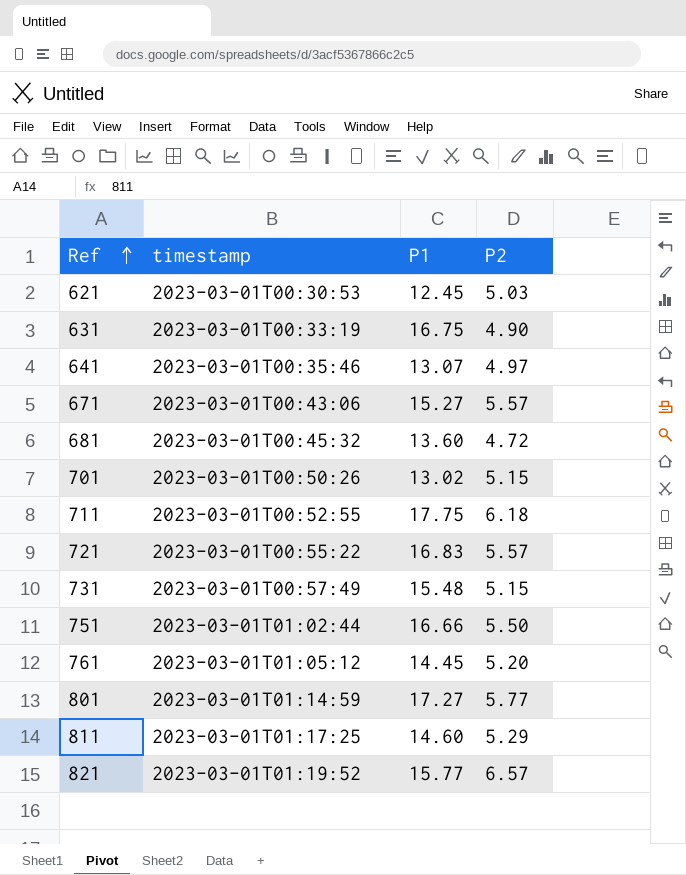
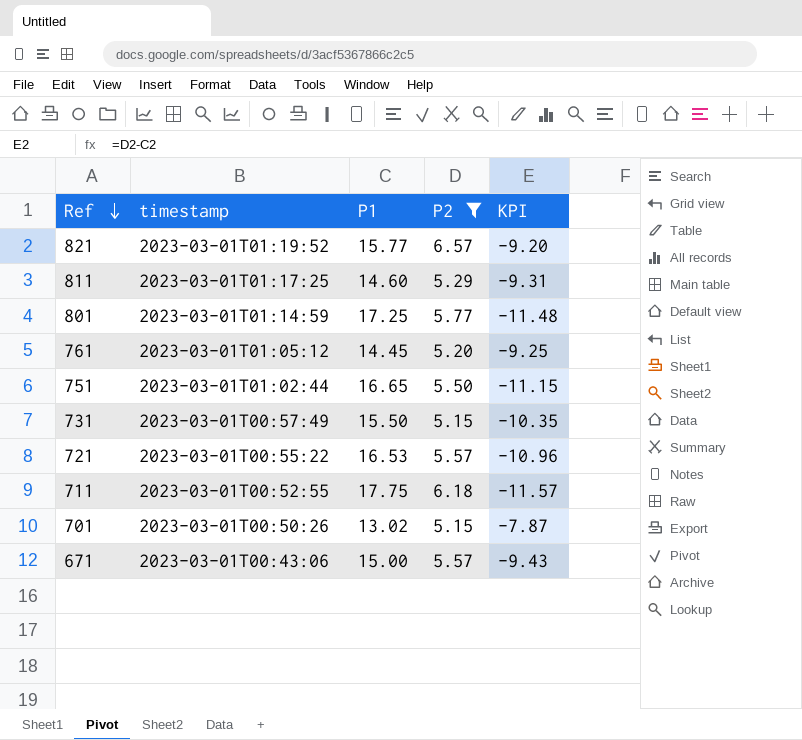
filter: none -> P2 >= 5.15
row order: Ref ascending -> Ref descending
column KPI | formula: none -> [P2] - [P1]
801 | P1: 17.27 -> 17.25
751 | P1: 16.66 -> 16.65
731 | P1: 15.48 -> 15.50
721 | P1: 16.83 -> 16.53
671 | P1: 15.27 -> 15.00

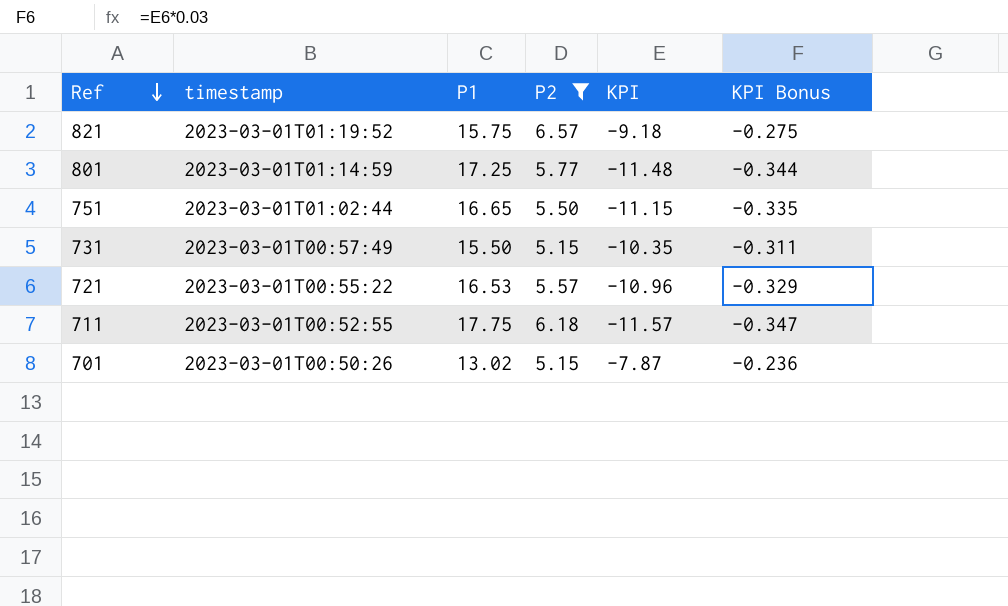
column KPI Bonus | formula: none -> [KPI] * 0.03
row 811: 2023-03-01T01:17:25 | 14.60 | 5.29 | -9.31 -> none
row 761: 2023-03-01T01:05:12 | 14.45 | 5.20 | -9.25 -> none
row 671: 2023-03-01T00:43:06 | 15.00 | 5.57 | -9.43 -> none
821 | P1: 15.77 -> 15.75
821 | KPI: -9.20 -> -9.18

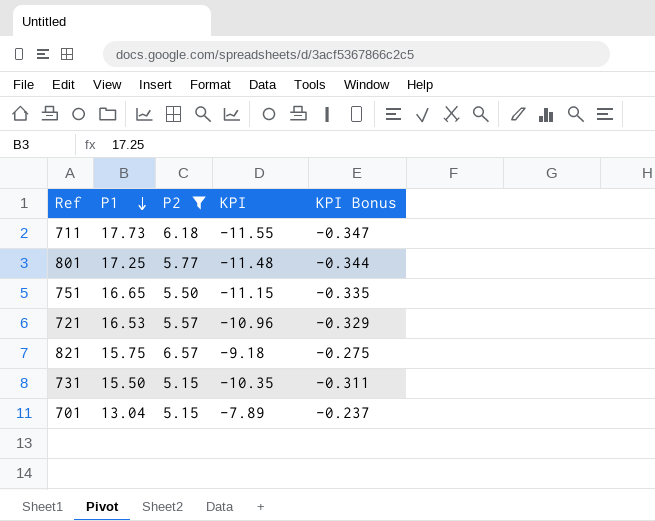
row order: Ref descending -> P1 descending
column timestamp | position: 2 -> none
711 | P1: 17.75 -> 17.73
711 | KPI: -11.57 -> -11.55
701 | P1: 13.02 -> 13.04
701 | KPI: -7.87 -> -7.89
701 | KPI Bonus: -0.236 -> -0.237

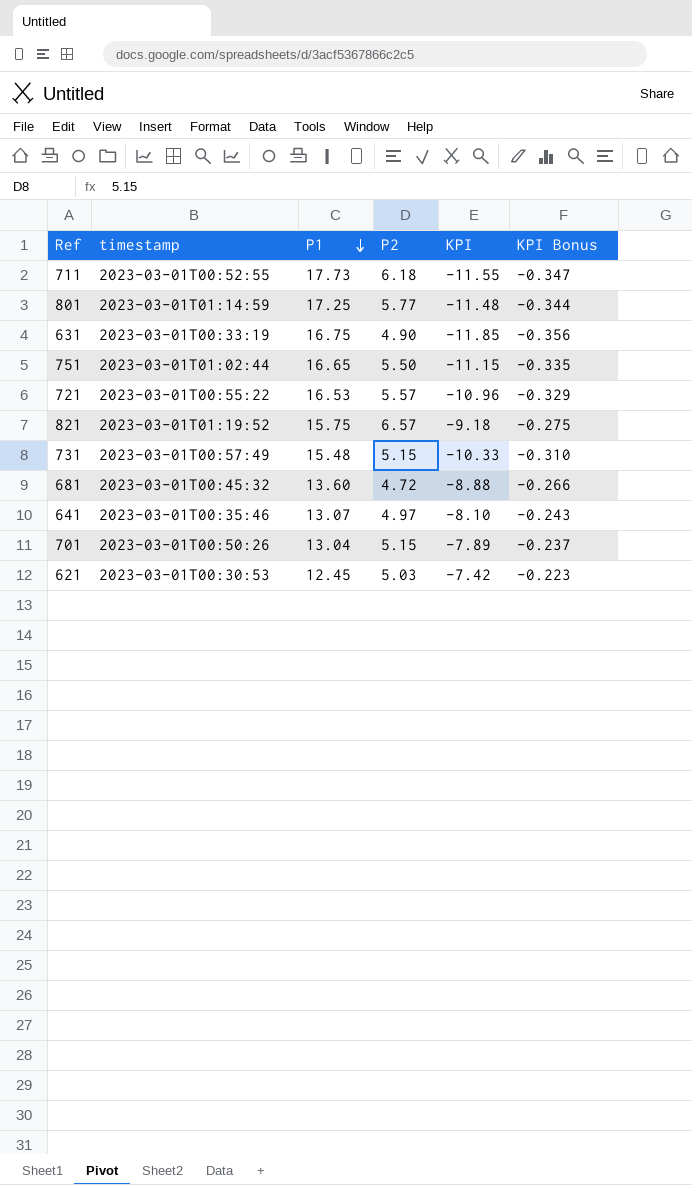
filter: P2 >= 5.15 -> none
column timestamp | position: none -> 2
731 | P1: 15.50 -> 15.48
731 | KPI: -10.35 -> -10.33
731 | KPI Bonus: -0.311 -> -0.310

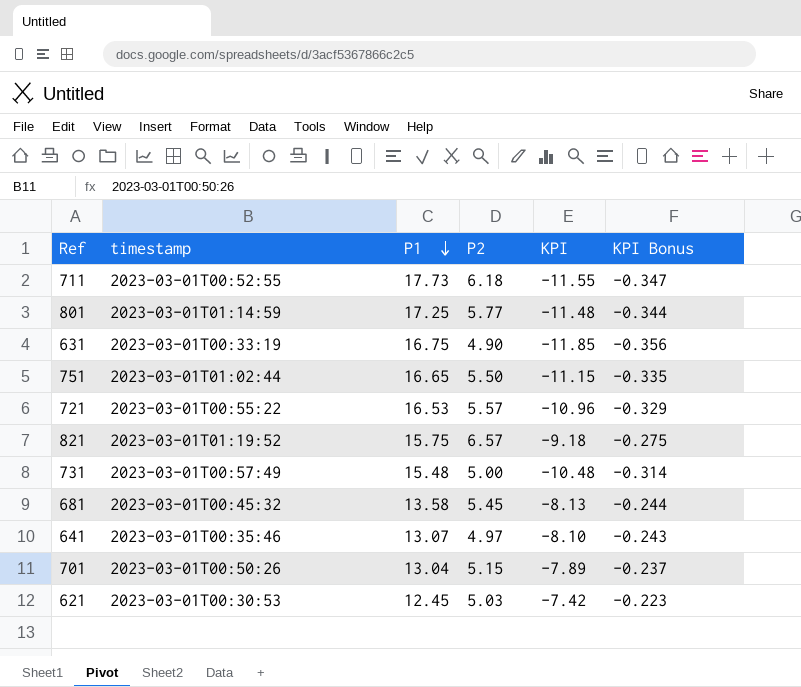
731 | P2: 5.15 -> 5.00
731 | KPI: -10.33 -> -10.48
731 | KPI Bonus: -0.310 -> -0.314
681 | P1: 13.60 -> 13.58
681 | P2: 4.72 -> 5.45
681 | KPI: -8.88 -> -8.13
681 | KPI Bonus: -0.266 -> -0.244

